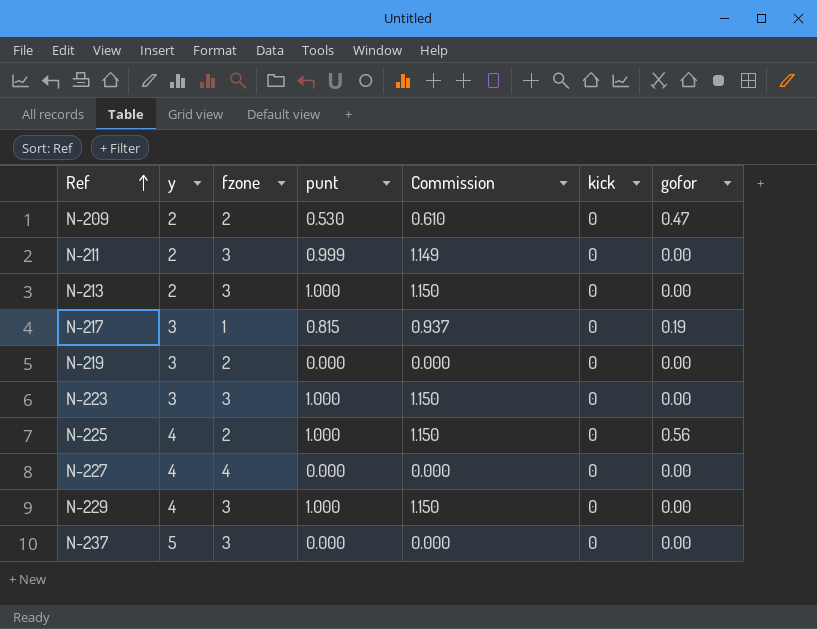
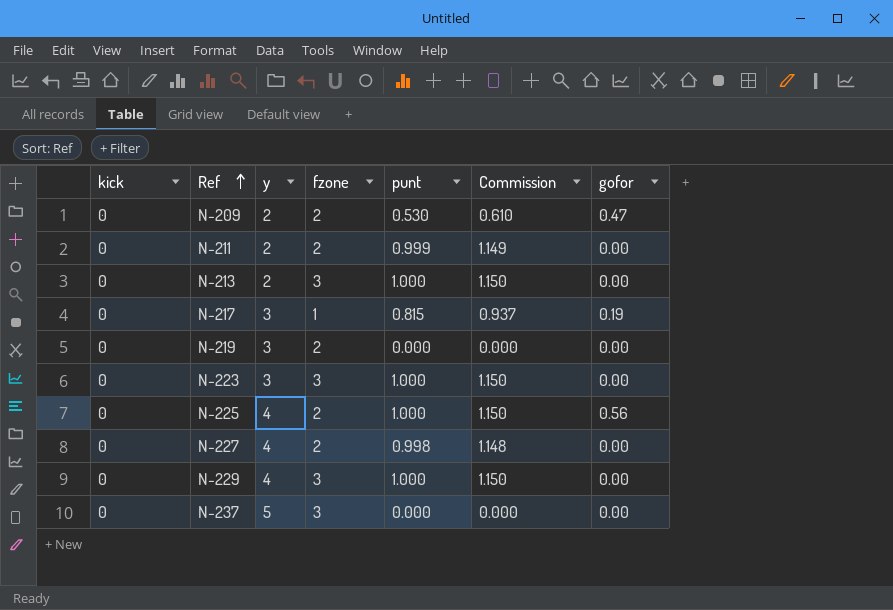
column kick | position: 6 -> 1
N-211 | fzone: 3 -> 2
N-227 | fzone: 4 -> 2
N-227 | punt: 0.000 -> 0.998
N-227 | Commission: 0.000 -> 1.148

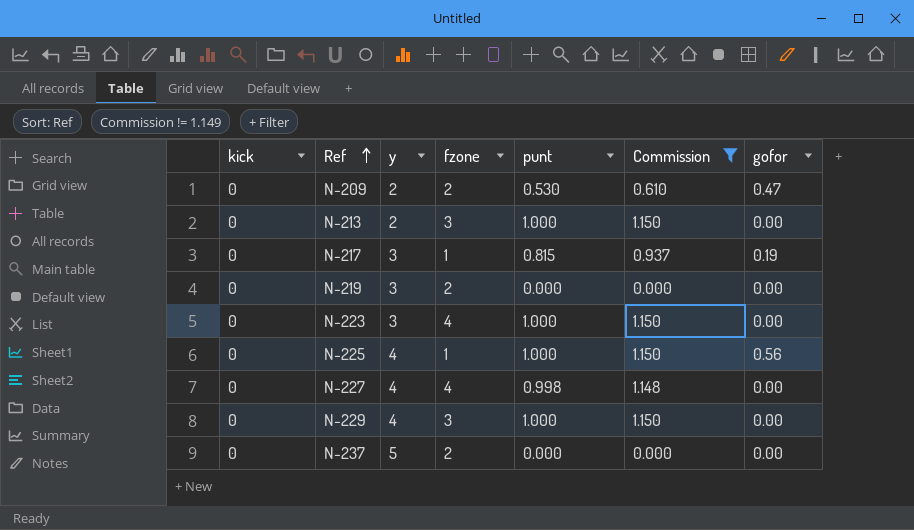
filter: none -> Commission != 1.149
N-223 | fzone: 3 -> 4
N-225 | fzone: 2 -> 1
N-227 | fzone: 2 -> 4
N-237 | fzone: 3 -> 2

